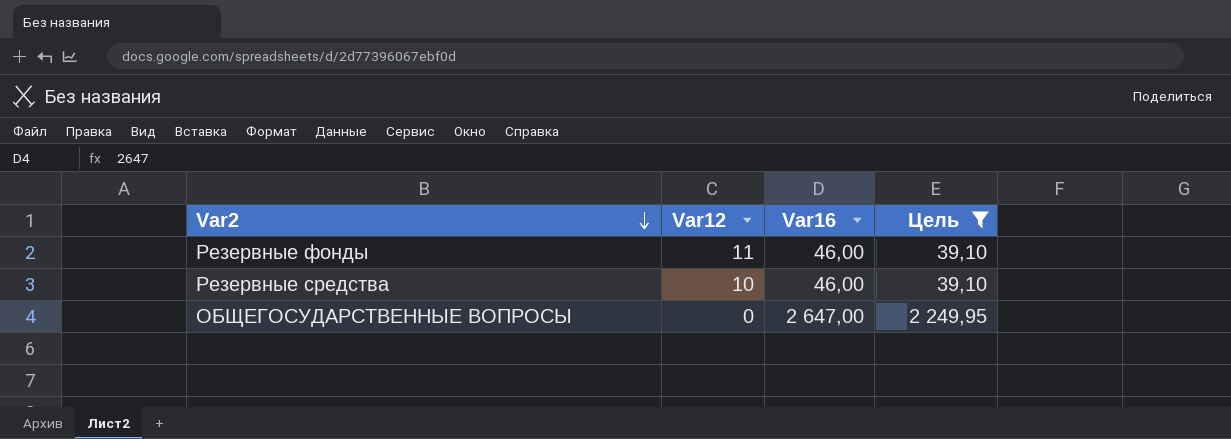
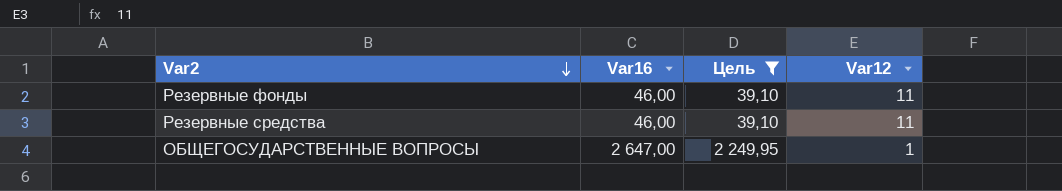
column Var12 | position: 2 -> 4
Резервные средства | Var12: 10 -> 11
ОБЩЕГОСУДАРСТВЕННЫЕ ВОПРОСЫ | Var12: 0 -> 1

